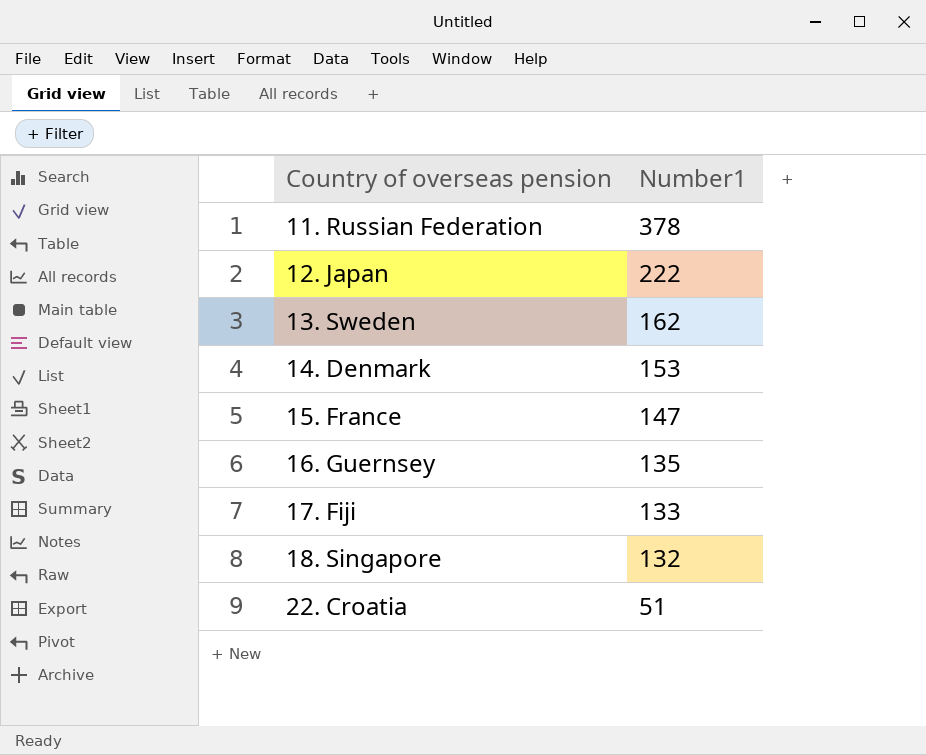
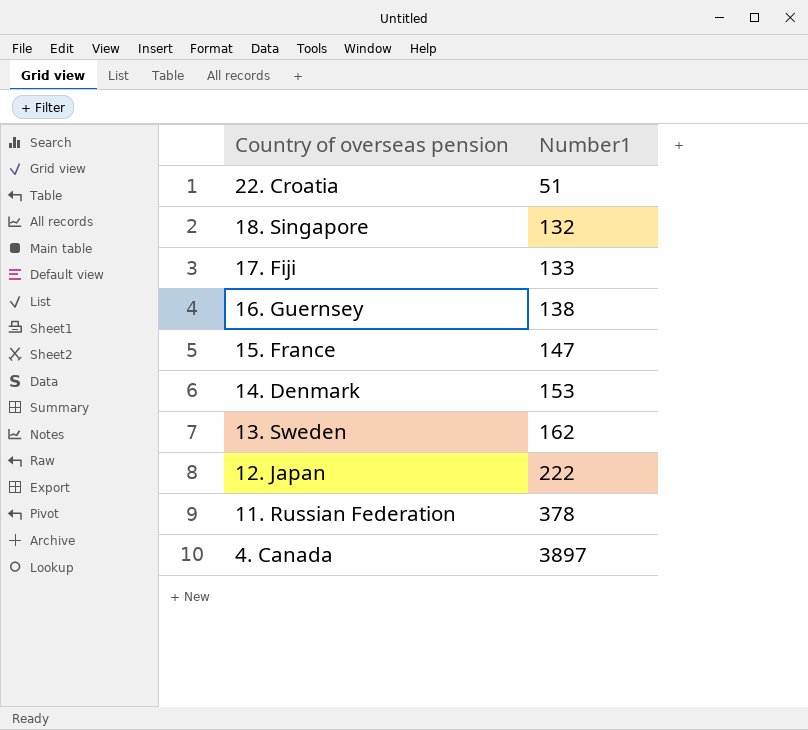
row order: Country of overseas pension ascending -> Country of overseas pension descending
16. Guernsey | Number1: 135 -> 138
row 4. Canada: none -> 3897

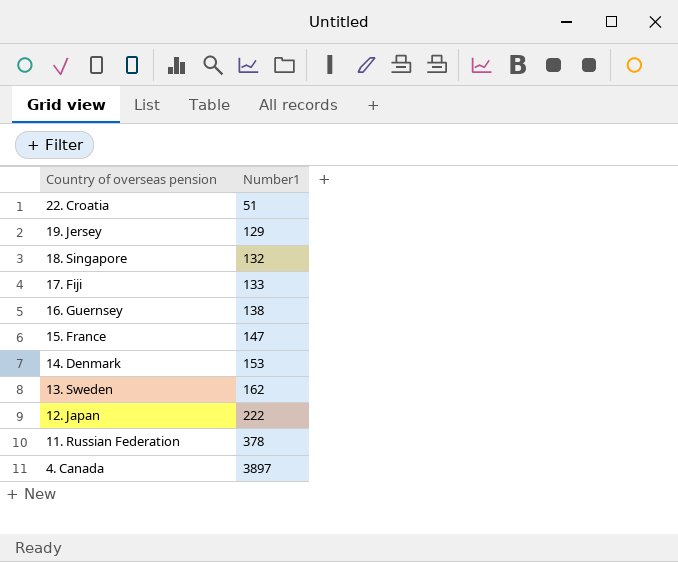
row 19. Jersey: none -> 129

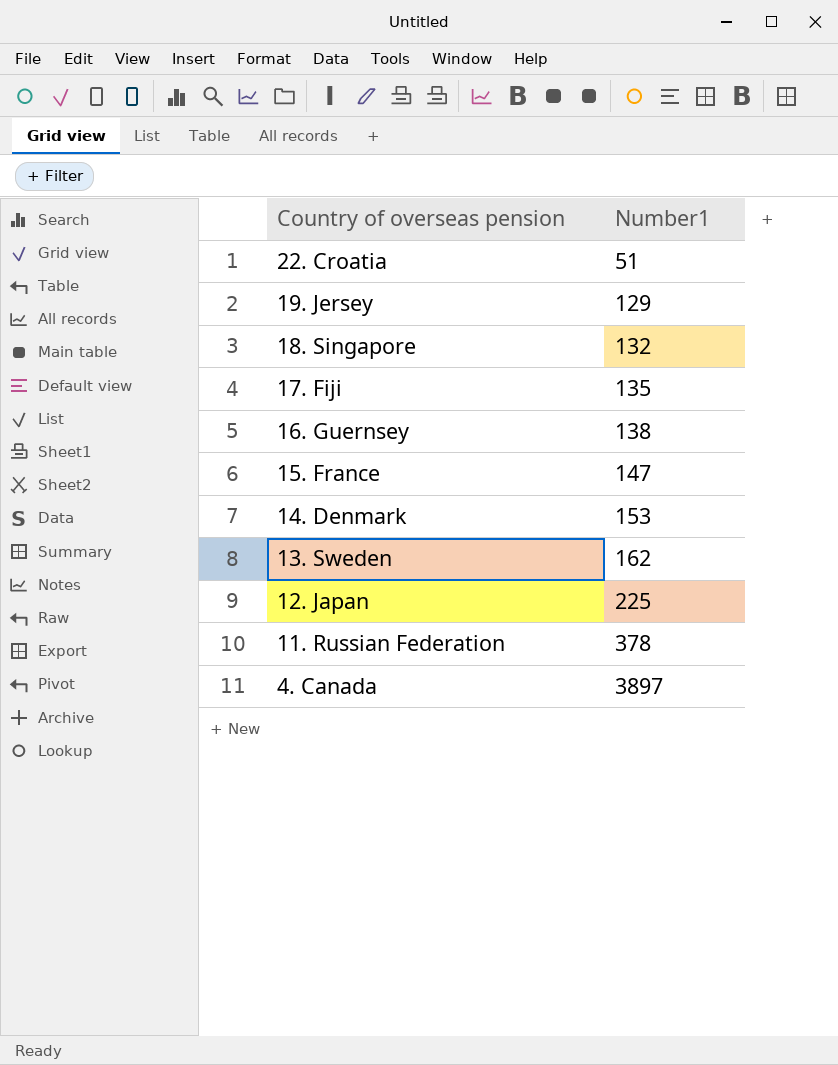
17. Fiji | Number1: 133 -> 135
12. Japan | Number1: 222 -> 225

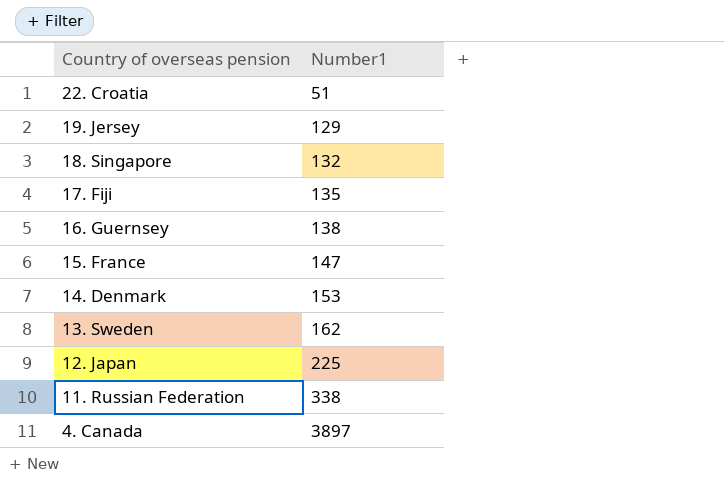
11. Russian Federation | Number1: 378 -> 338

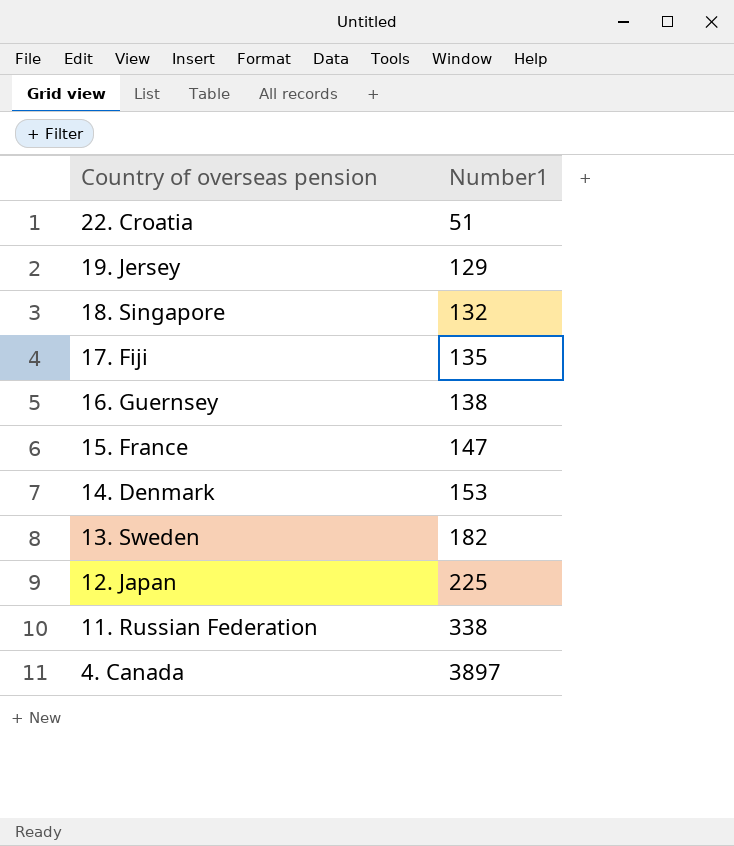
13. Sweden | Number1: 162 -> 182

